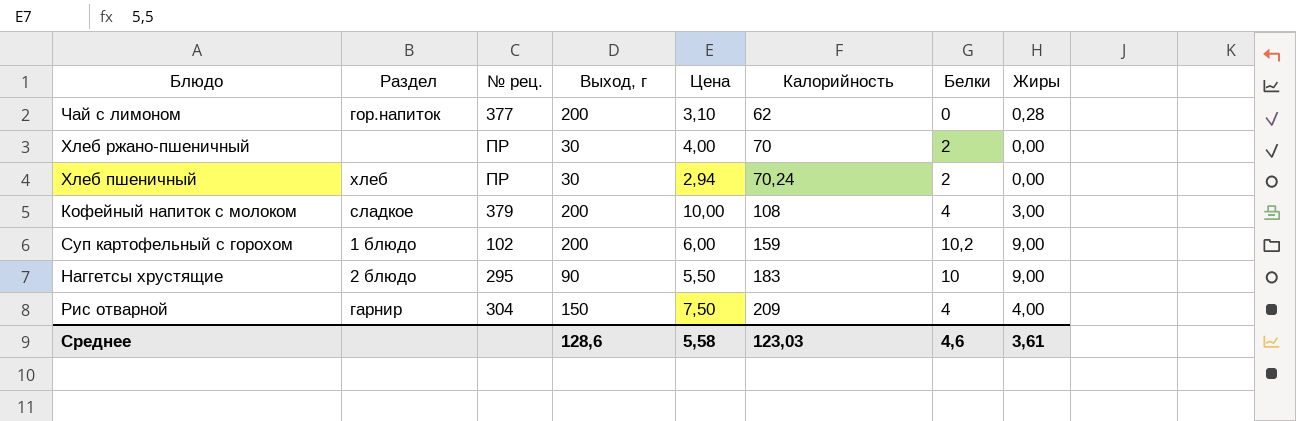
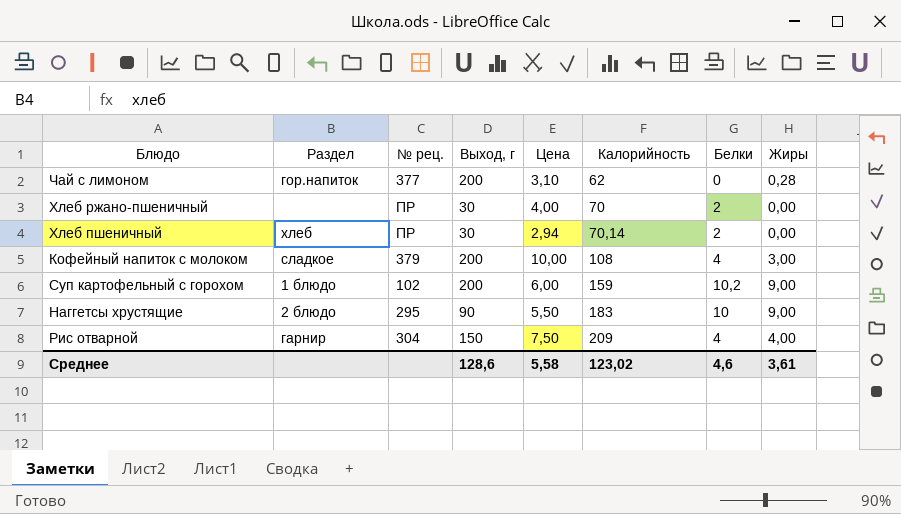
Хлеб пшеничный | Калорийность: 70,24 -> 70,14
Среднее | Калорийность: 123,03 -> 123,02

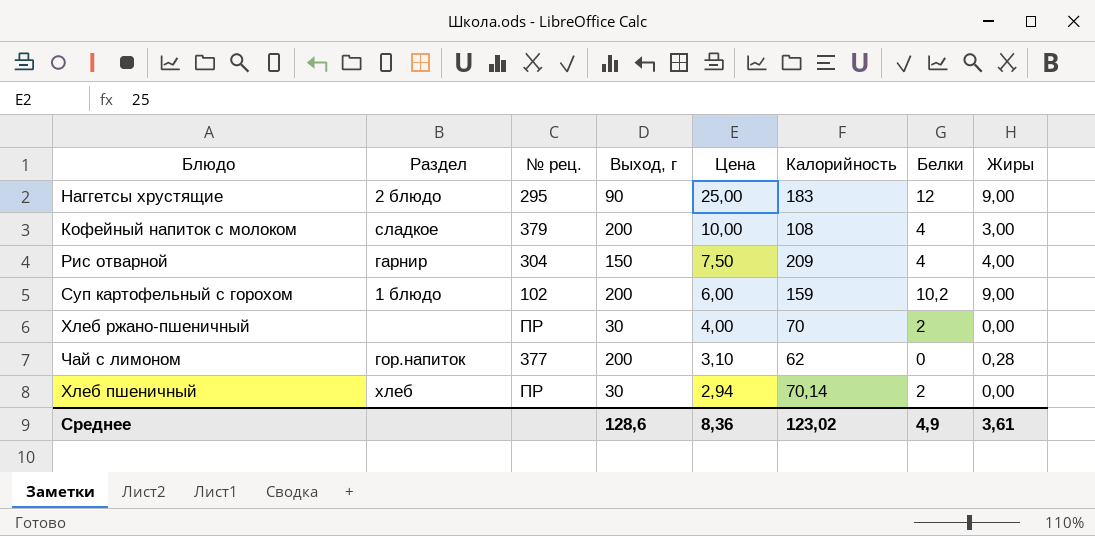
row order: Калорийность ascending -> Цена descending
Наггетсы хрустящие | Цена: 5,50 -> 25,00
Наггетсы хрустящие | Белки: 10 -> 12
Среднее | Цена: 5,58 -> 8,36
Среднее | Белки: 4,6 -> 4,9

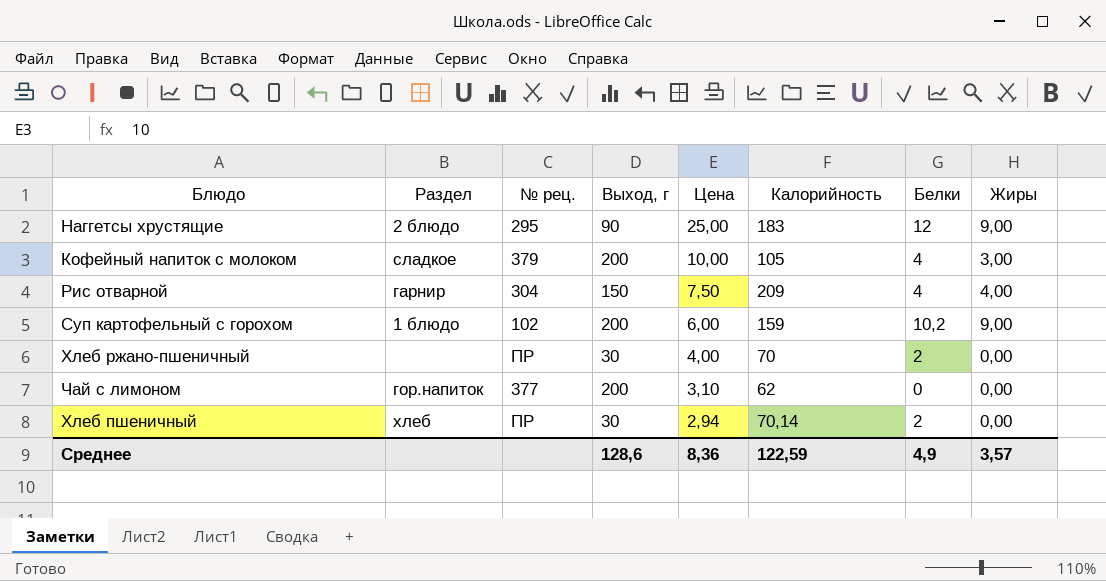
Кофейный напиток с молоком | Калорийность: 108 -> 105
Чай с лимоном | Жиры: 0,28 -> 0,00
Среднее | Калорийность: 123,02 -> 122,59
Среднее | Жиры: 3,61 -> 3,57

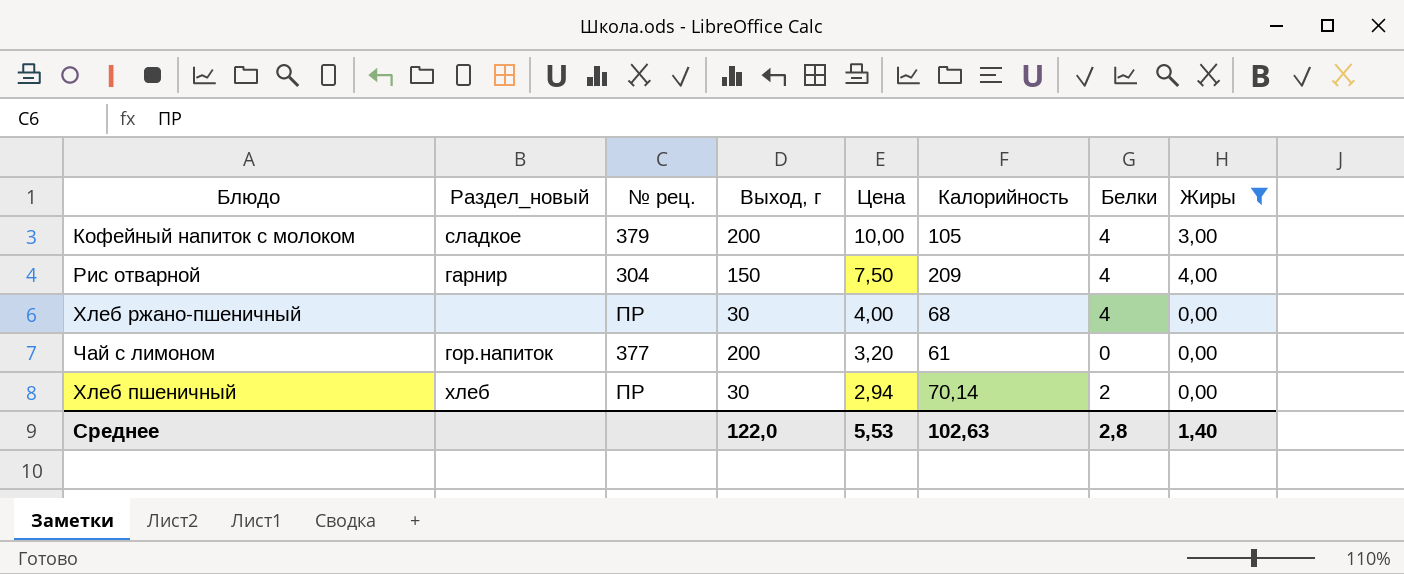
filter: none -> Жиры != 9,00
column name: Раздел -> Раздел_новый
Хлеб ржано-пшеничный | Калорийность: 70 -> 68
Хлеб ржано-пшеничный | Белки: 2 -> 4
Чай с лимоном | Цена: 3,10 -> 3,20
Чай с лимоном | Калорийность: 62 -> 61
Среднее | Выход, г: 128,6 -> 122,0
Среднее | Цена: 8,36 -> 5,53
Среднее | Калорийность: 122,59 -> 102,63
Среднее | Белки: 4,9 -> 2,8
Среднее | Жиры: 3,57 -> 1,40

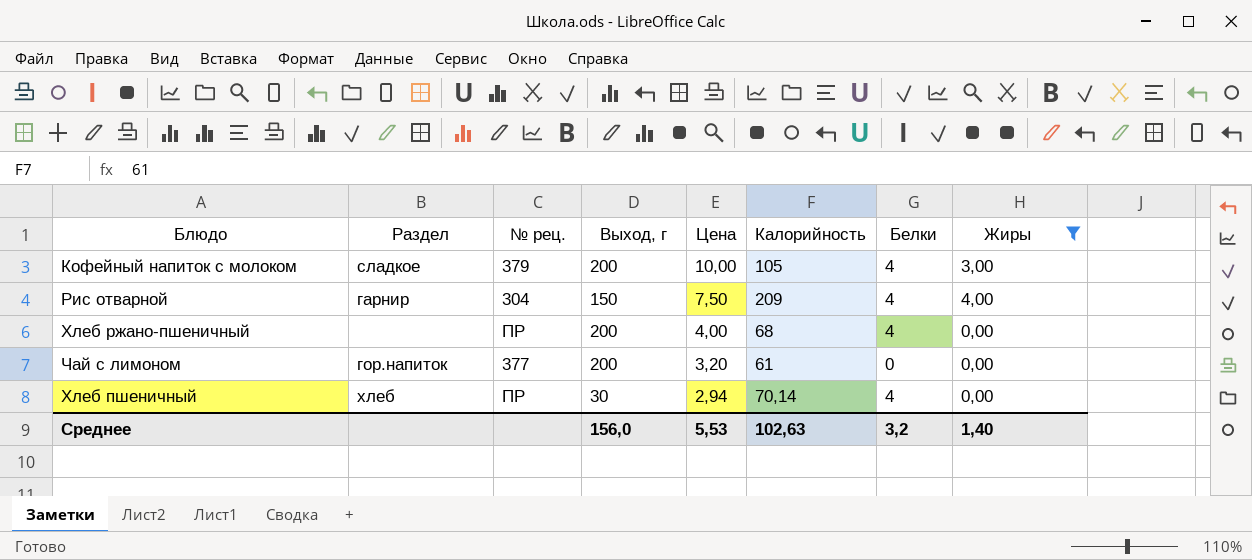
column name: Раздел_новый -> Раздел
Хлеб ржано-пшеничный | Выход, г: 30 -> 200
Хлеб пшеничный | Белки: 2 -> 4
Среднее | Выход, г: 122,0 -> 156,0
Среднее | Белки: 2,8 -> 3,2

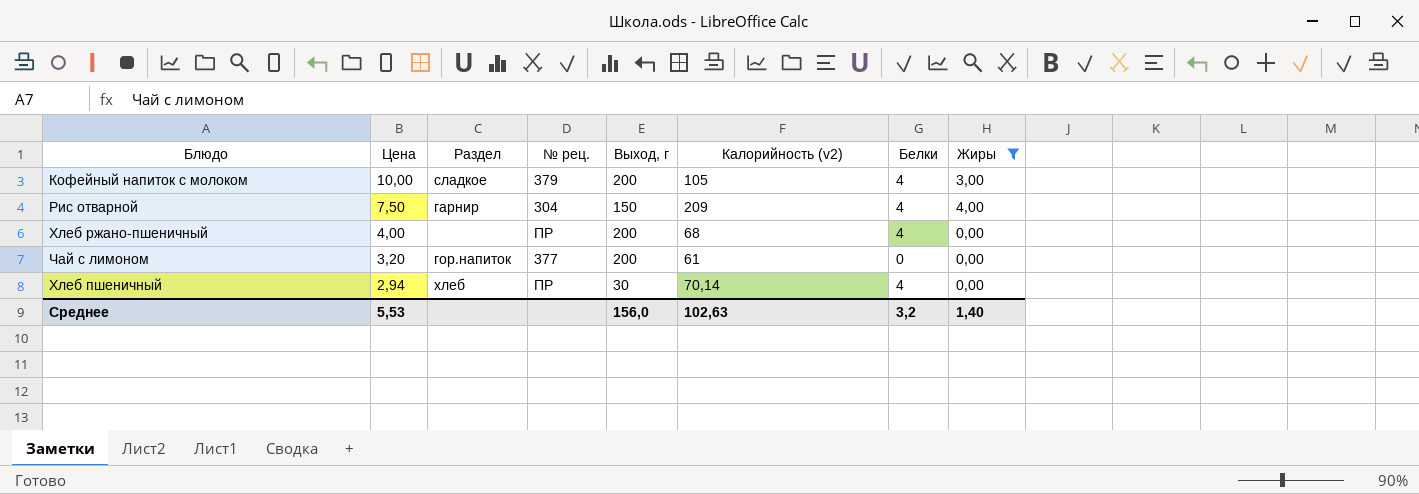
column Цена | position: 5 -> 2
column name: Калорийность -> Калорийность (v2)

